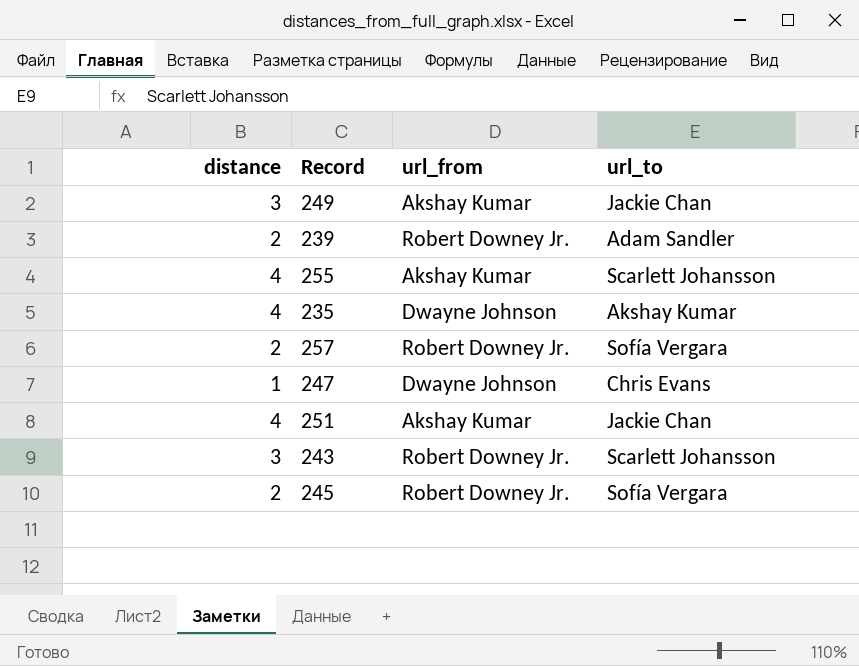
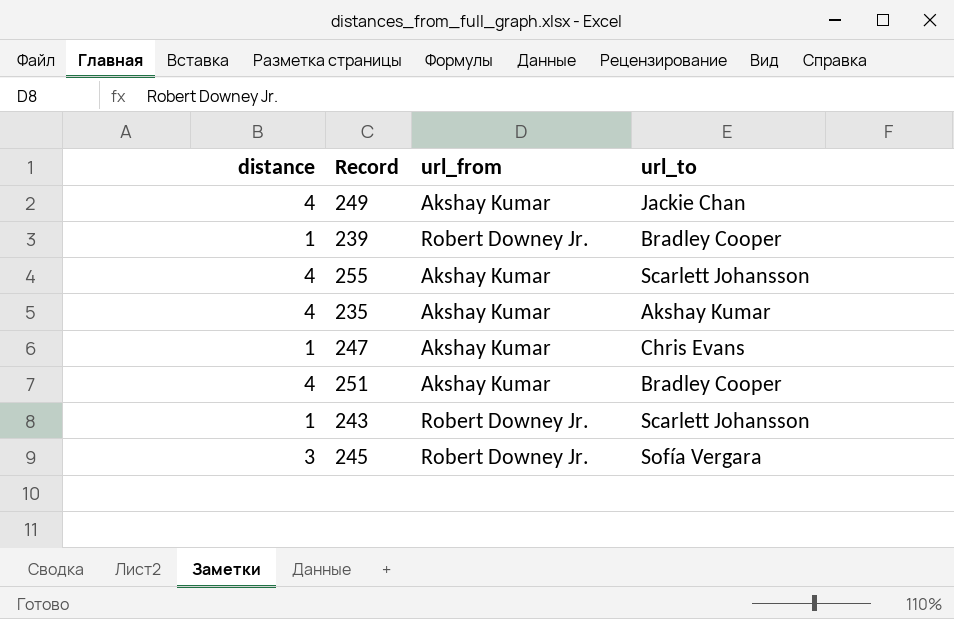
row 257: 2 | Robert Downey Jr. | Sofía Vergara -> none
249 | distance: 3 -> 4
239 | distance: 2 -> 1
239 | url_to: Adam Sandler -> Bradley Cooper
235 | url_from: Dwayne Johnson -> Akshay Kumar
247 | url_from: Dwayne Johnson -> Akshay Kumar
251 | url_to: Jackie Chan -> Bradley Cooper
243 | distance: 3 -> 1
245 | distance: 2 -> 3

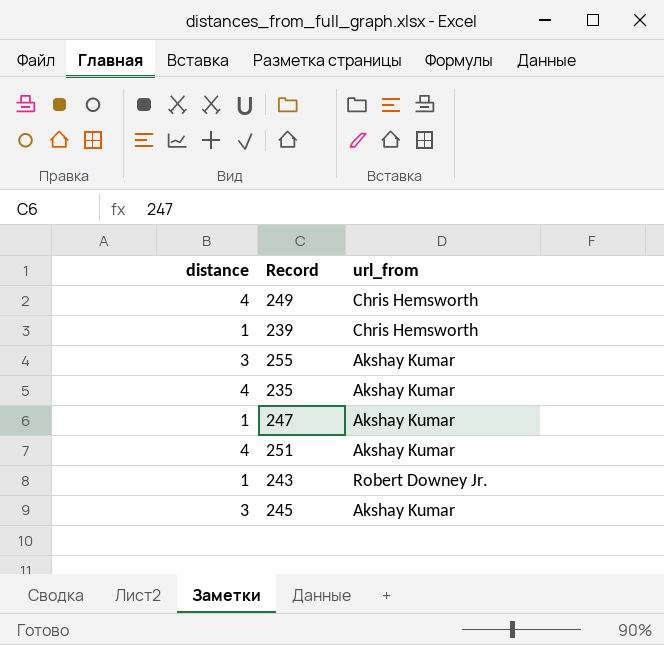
column url_to | position: 4 -> none
249 | url_from: Akshay Kumar -> Chris Hemsworth
239 | url_from: Robert Downey Jr. -> Chris Hemsworth
255 | distance: 4 -> 3
245 | url_from: Robert Downey Jr. -> Akshay Kumar

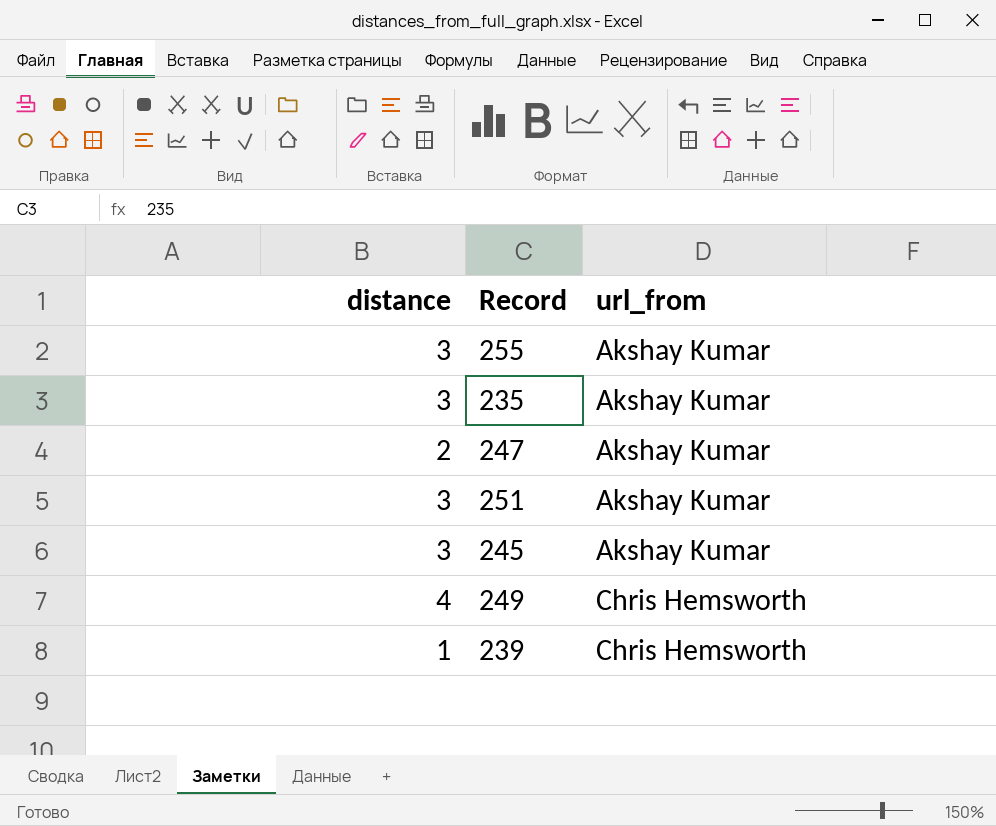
row order: none -> url_from ascending
row 243: 1 | Robert Downey Jr. -> none
235 | distance: 4 -> 3
247 | distance: 1 -> 2
251 | distance: 4 -> 3

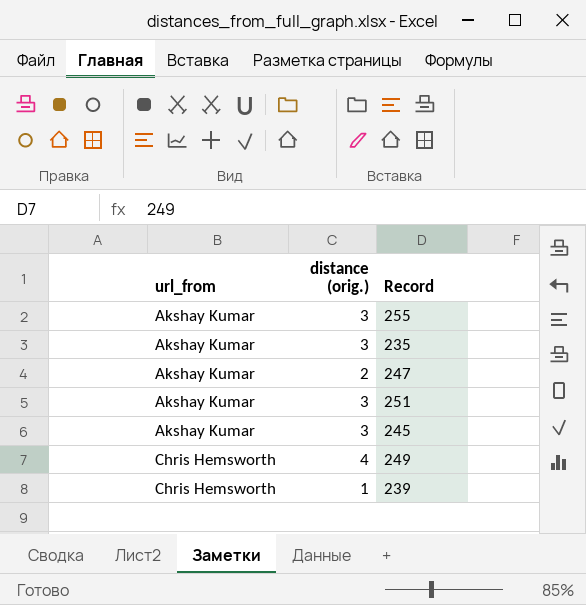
column url_from | position: 3 -> 1
column name: distance -> distance (orig.)

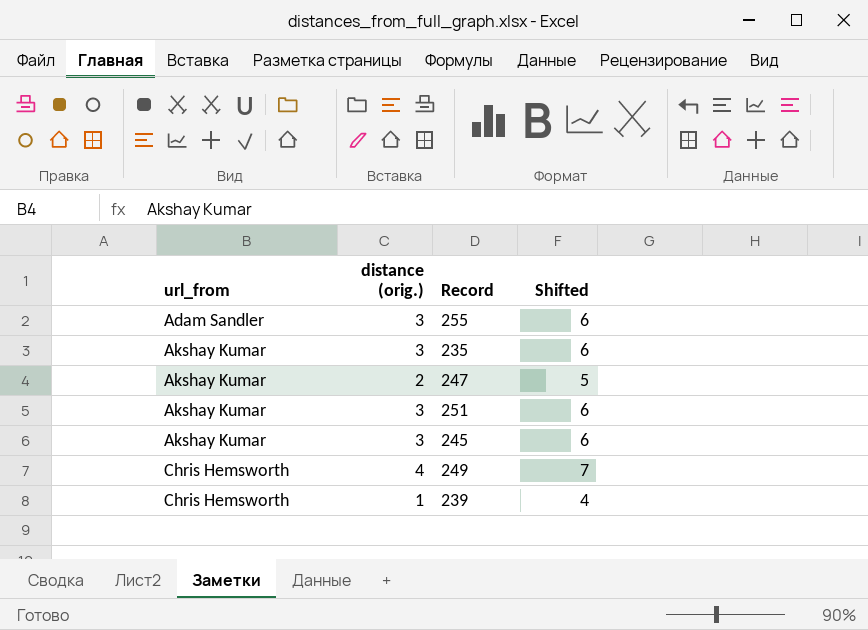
column Shifted | formula: none -> [distance (orig.)] + 3
255 | url_from: Akshay Kumar -> Adam Sandler

